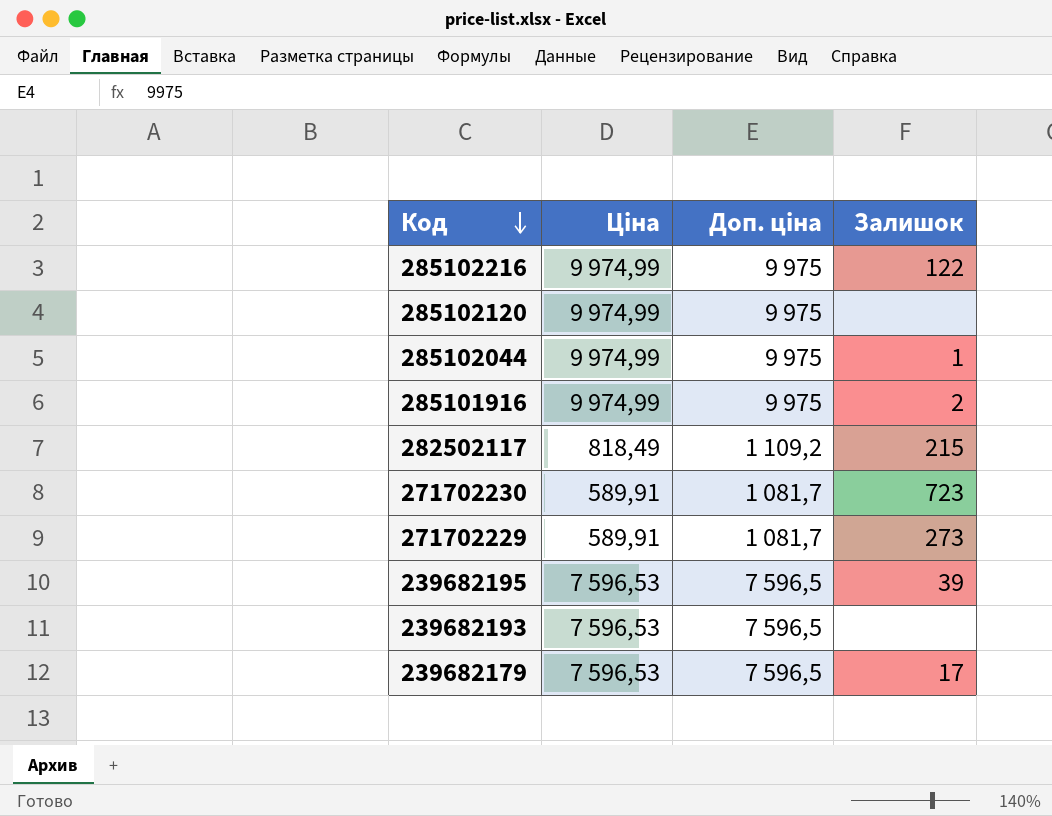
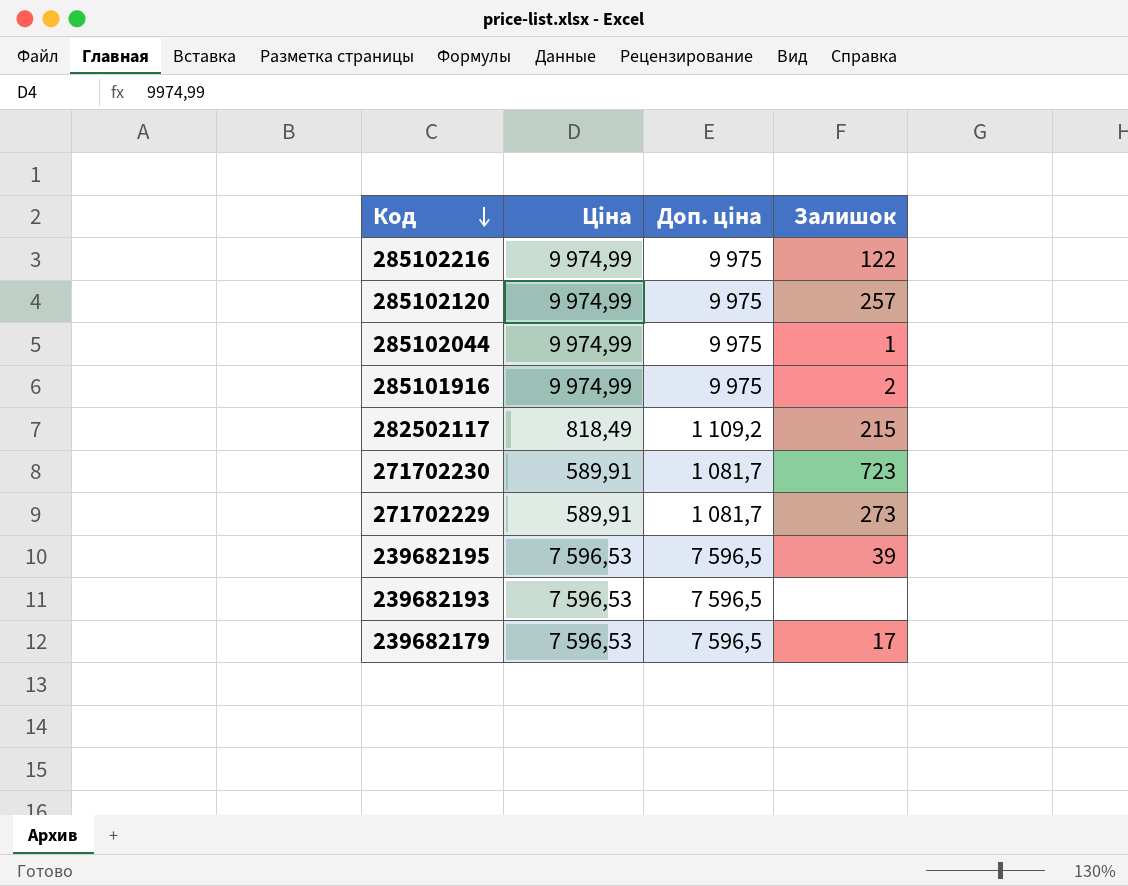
285102120 | Залишок: none -> 257

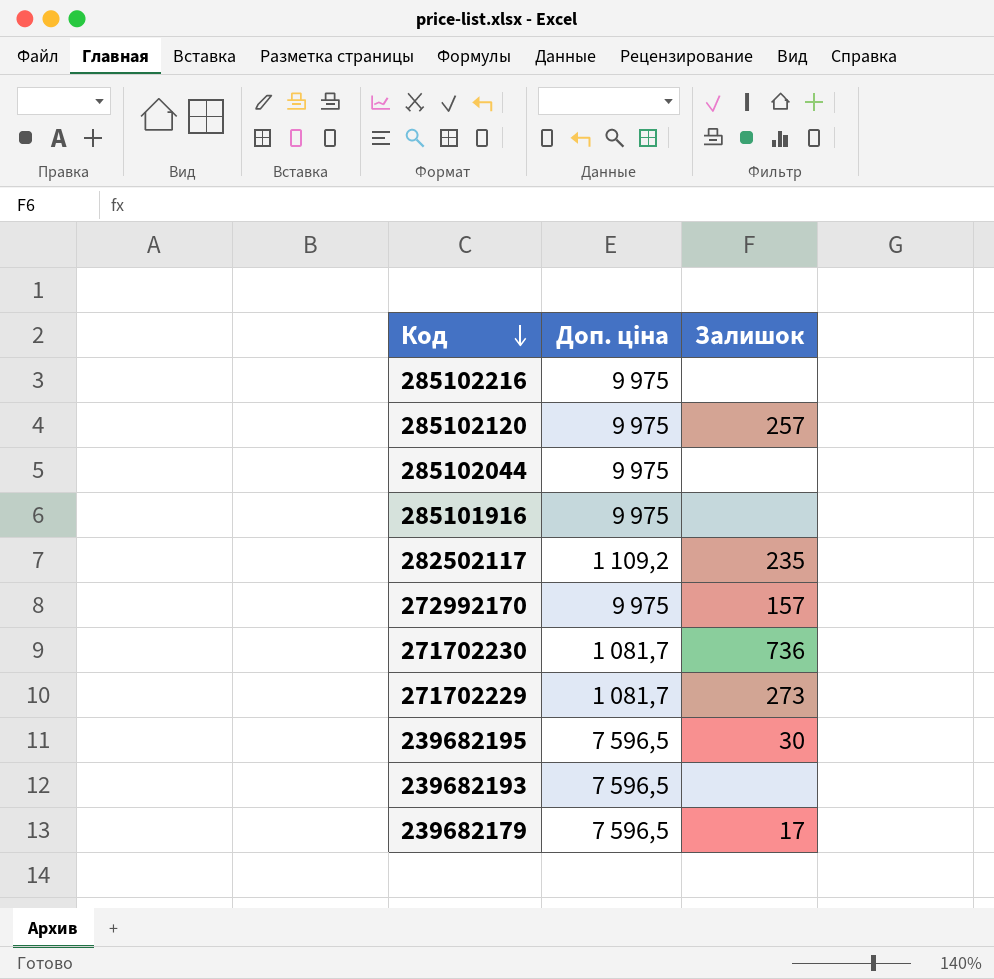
column Ціна | position: 2 -> none
285102216 | Залишок: 122 -> none
285102044 | Залишок: 1 -> none
285101916 | Залишок: 2 -> none
282502117 | Залишок: 215 -> 235
row 272992170: none -> 9 975 | 157
271702230 | Залишок: 723 -> 736
239682195 | Залишок: 39 -> 30

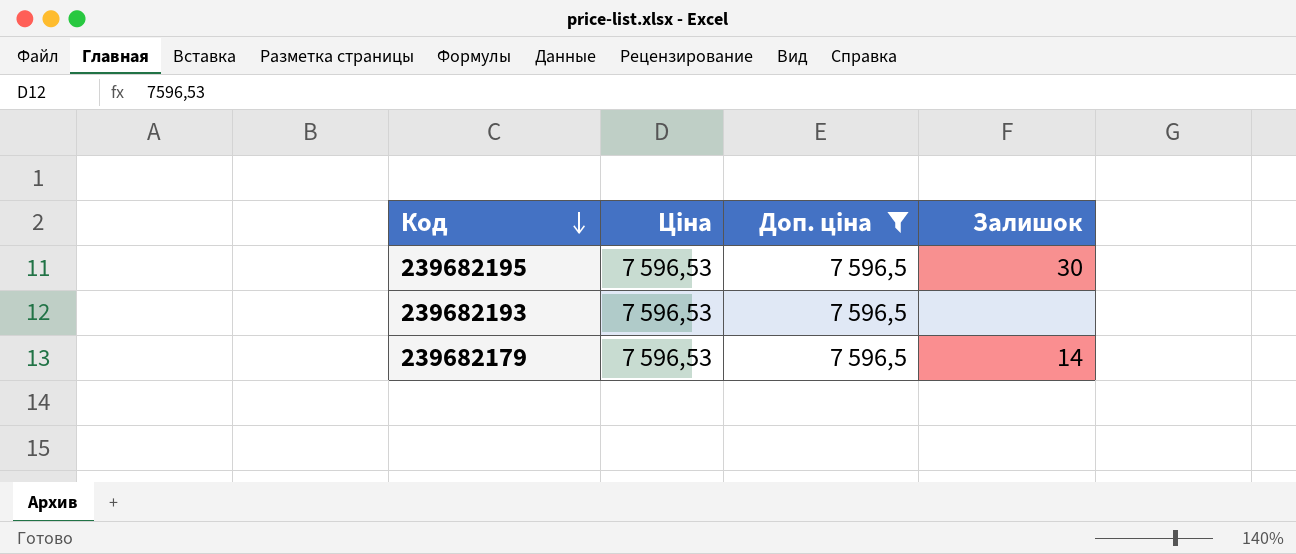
filter: none -> Доп. ціна = 7 596,5
column Ціна | position: none -> 2
239682179 | Залишок: 17 -> 14

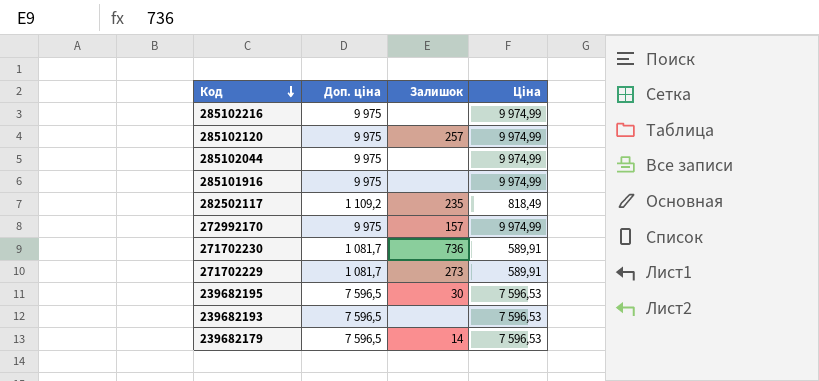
filter: Доп. ціна = 7 596,5 -> none
column Ціна | position: 2 -> 4

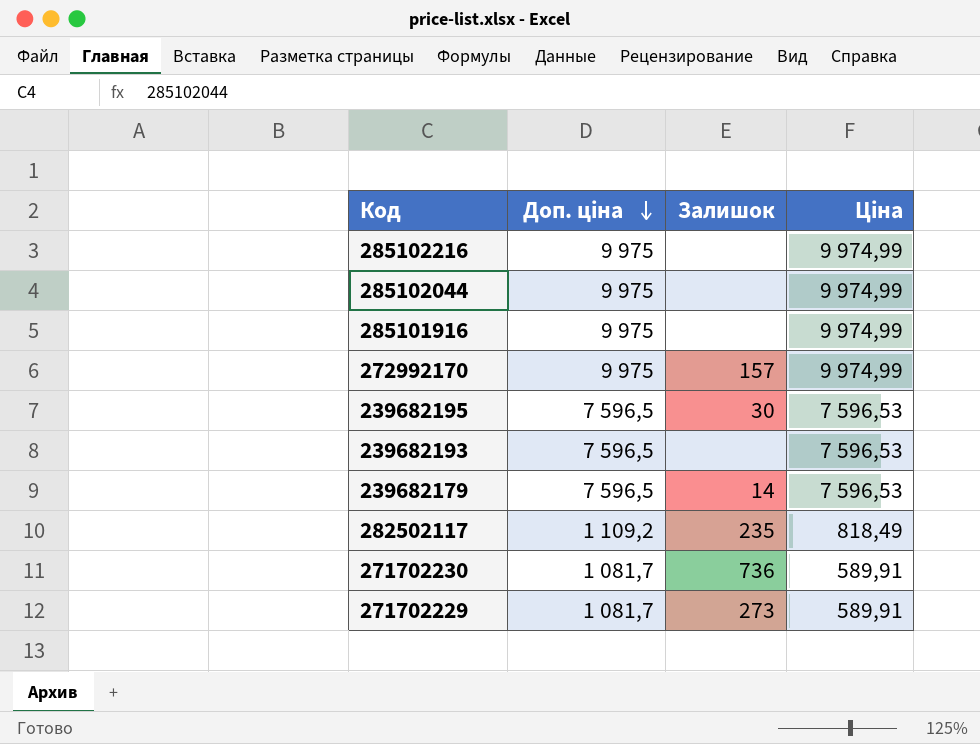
row order: Код descending -> Доп. ціна descending
row 285102120: 9 975 | 257 | 9 974,99 -> none

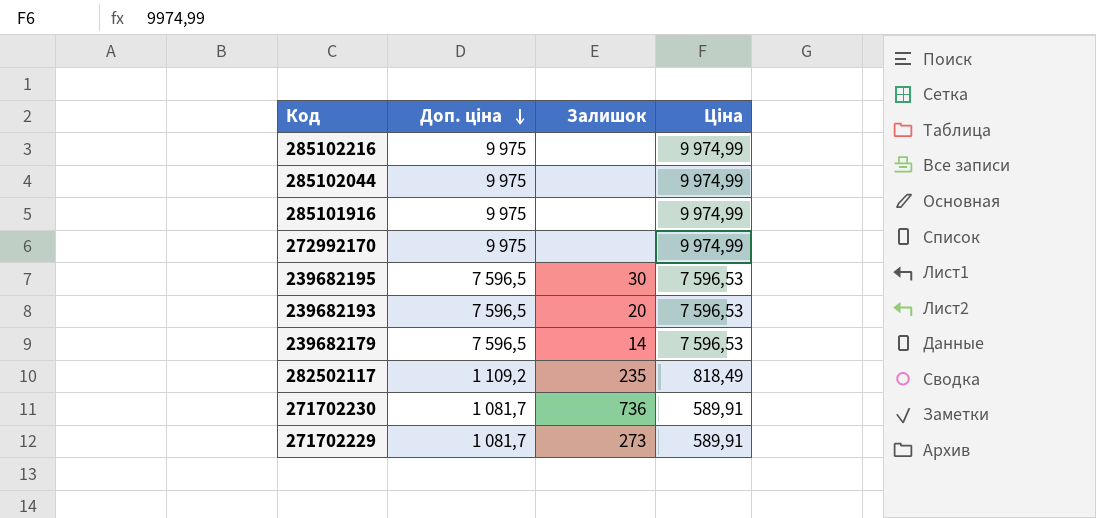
272992170 | Залишок: 157 -> none
239682193 | Залишок: none -> 20

